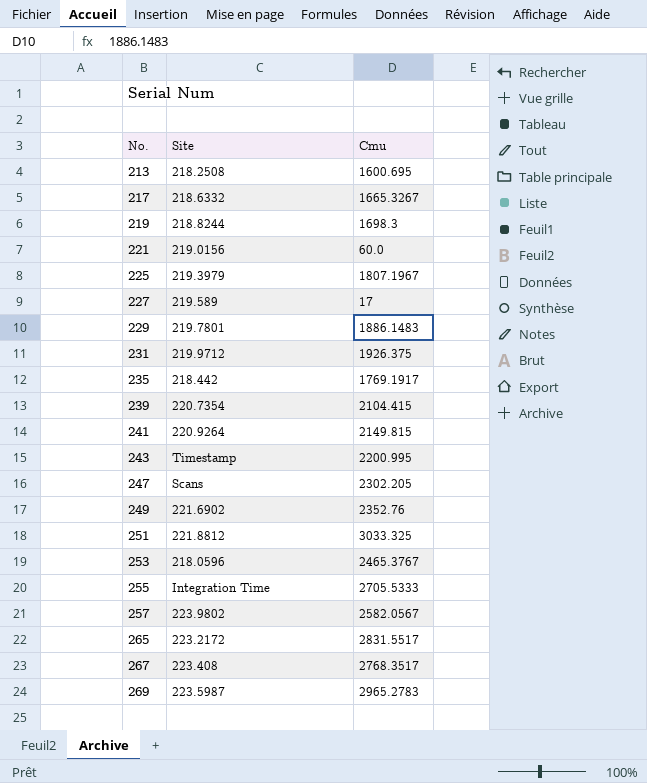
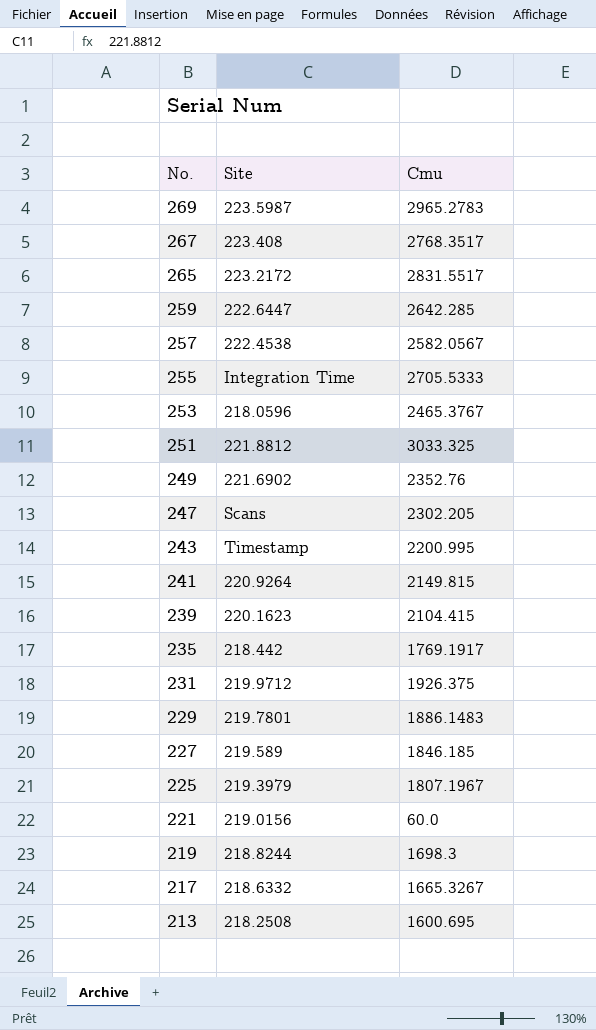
row order: No. ascending -> No. descending
row 259: none -> 222.6447 | 2642.285
257 | Site: 223.9802 -> 222.4538
239 | Site: 220.7354 -> 220.1623
227 | Cmu: 17 -> 1846.185

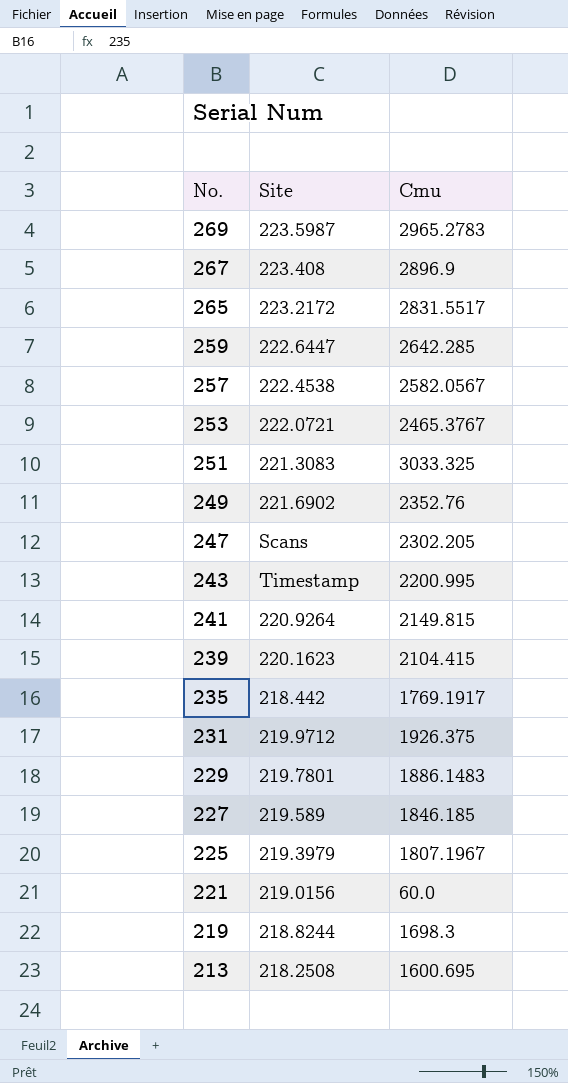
row 255: Integration Time | 2705.5333 -> none
row 217: 218.6332 | 1665.3267 -> none
267 | Cmu: 2768.3517 -> 2896.9
253 | Site: 218.0596 -> 222.0721
251 | Site: 221.8812 -> 221.3083

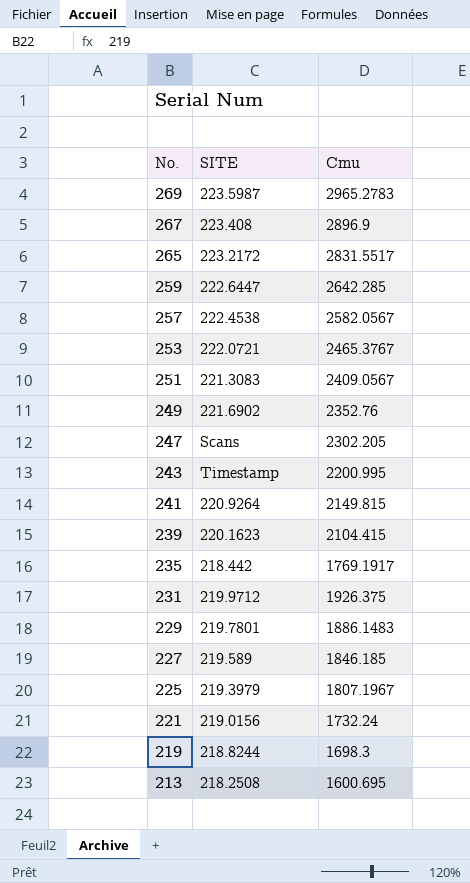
column name: Site -> SITE
251 | Cmu: 3033.325 -> 2409.0567
221 | Cmu: 60.0 -> 1732.24

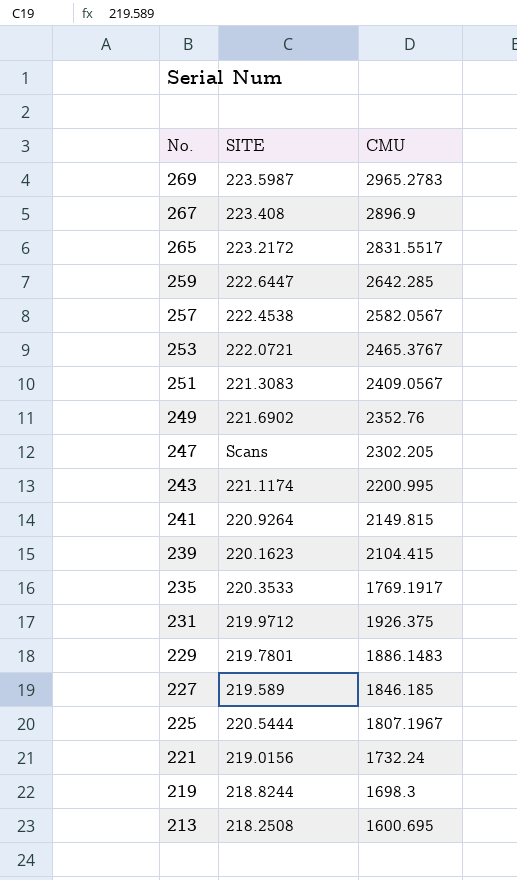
column name: Cmu -> CMU
243 | SITE: Timestamp -> 221.1174
235 | SITE: 218.442 -> 220.3533
225 | SITE: 219.3979 -> 220.5444

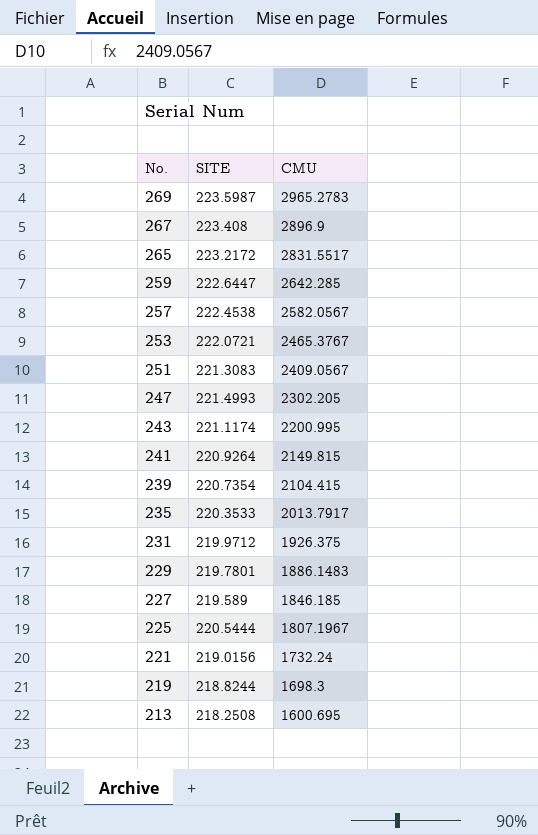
row 249: 221.6902 | 2352.76 -> none
247 | SITE: Scans -> 221.4993
239 | SITE: 220.1623 -> 220.7354
235 | CMU: 1769.1917 -> 2013.7917

